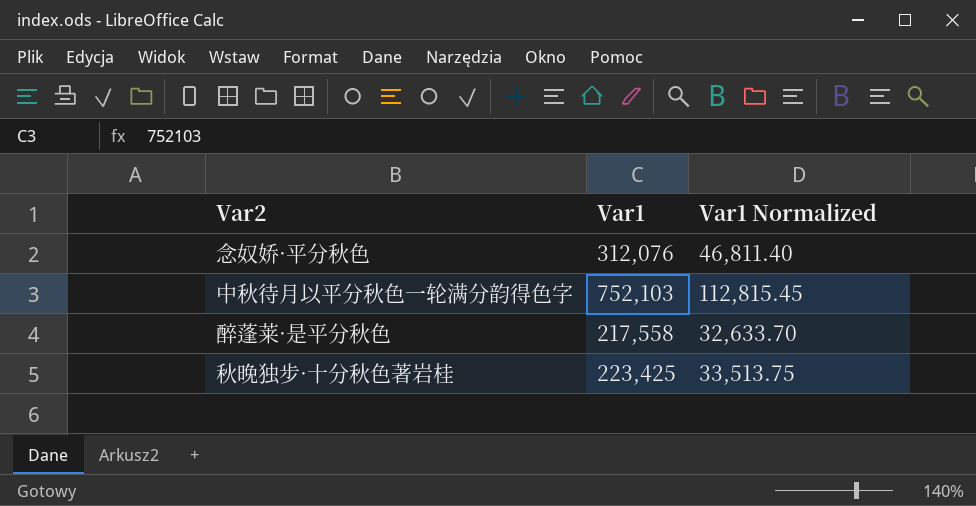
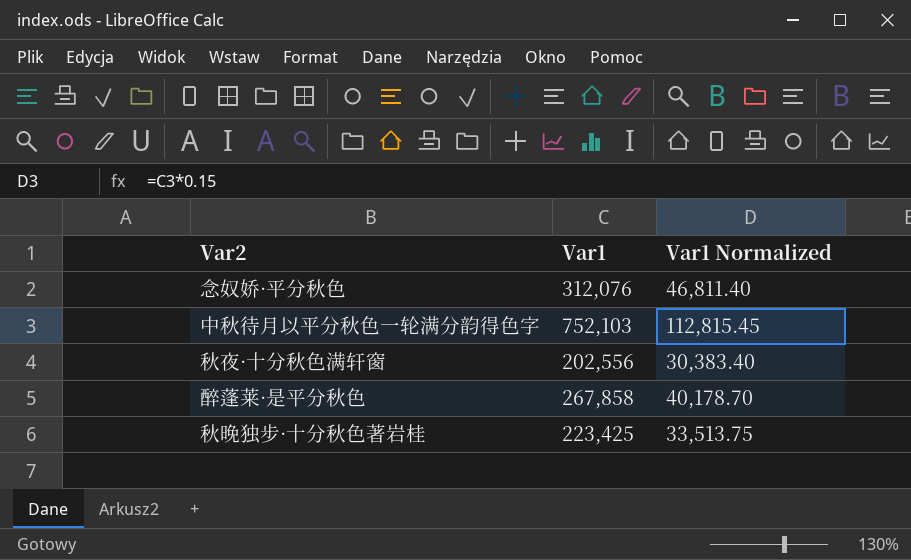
row 秋夜·十分秋色满轩窗: none -> 202,556 | 30,383.40
醉蓬莱·是平分秋色 | Var1: 217,558 -> 267,858
醉蓬莱·是平分秋色 | Var1 Normalized: 32,633.70 -> 40,178.70

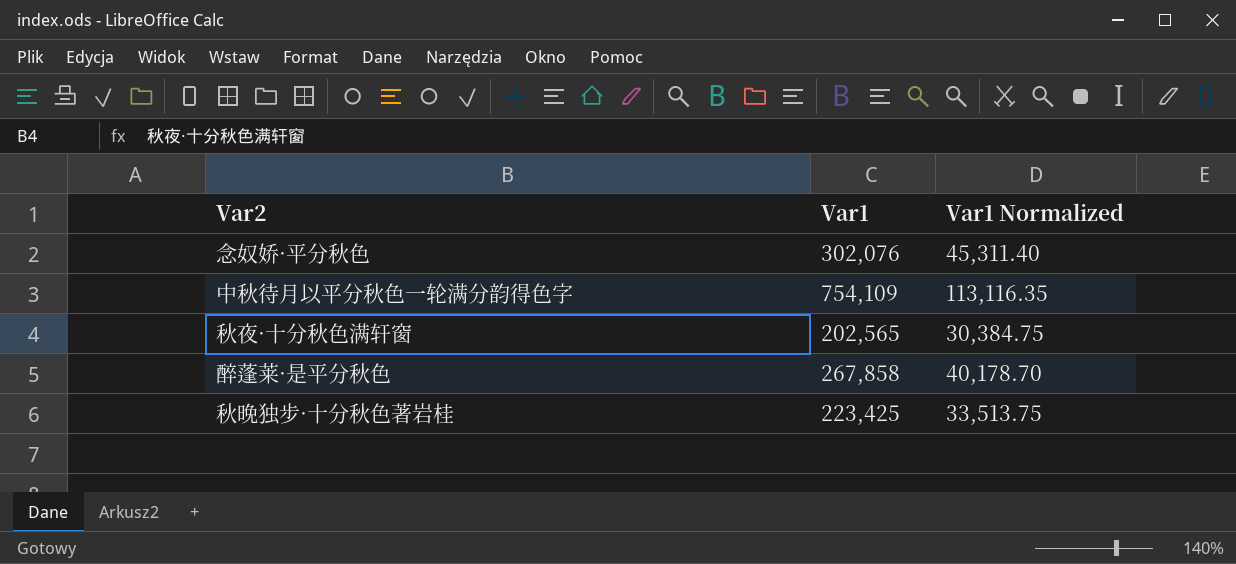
念奴娇·平分秋色 | Var1: 312,076 -> 302,076
念奴娇·平分秋色 | Var1 Normalized: 46,811.40 -> 45,311.40
中秋待月以平分秋色一轮满分韵得色字 | Var1: 752,103 -> 754,109
中秋待月以平分秋色一轮满分韵得色字 | Var1 Normalized: 112,815.45 -> 113,116.35
秋夜·十分秋色满轩窗 | Var1: 202,556 -> 202,565
秋夜·十分秋色满轩窗 | Var1 Normalized: 30,383.40 -> 30,384.75

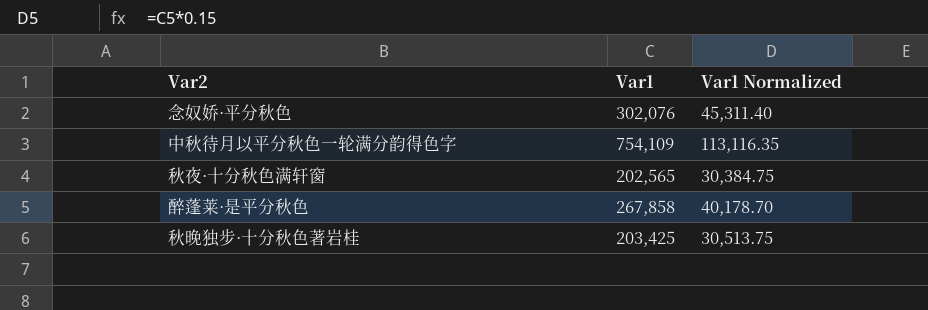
秋晚独步·十分秋色著岩桂 | Var1: 223,425 -> 203,425
秋晚独步·十分秋色著岩桂 | Var1 Normalized: 33,513.75 -> 30,513.75

